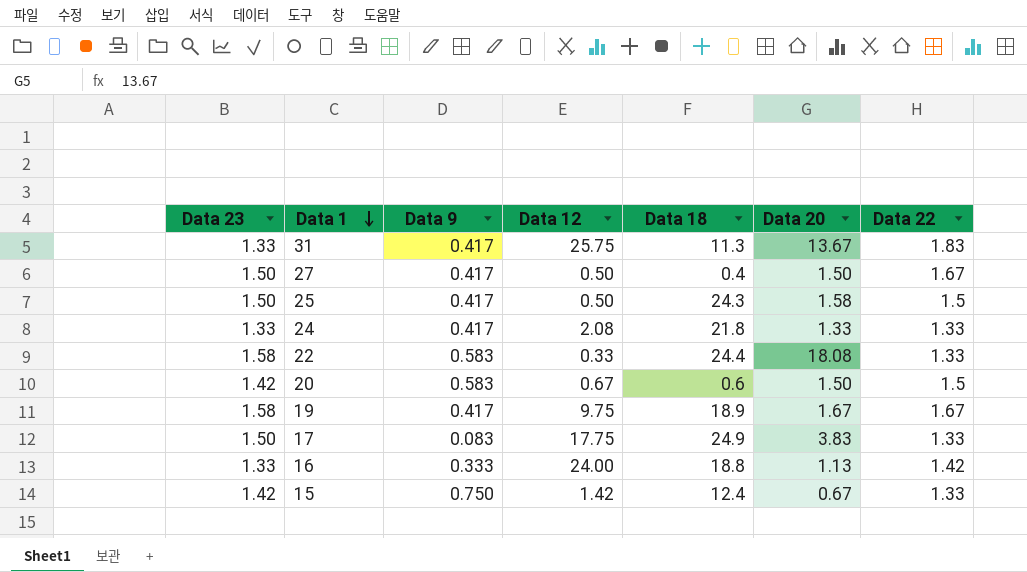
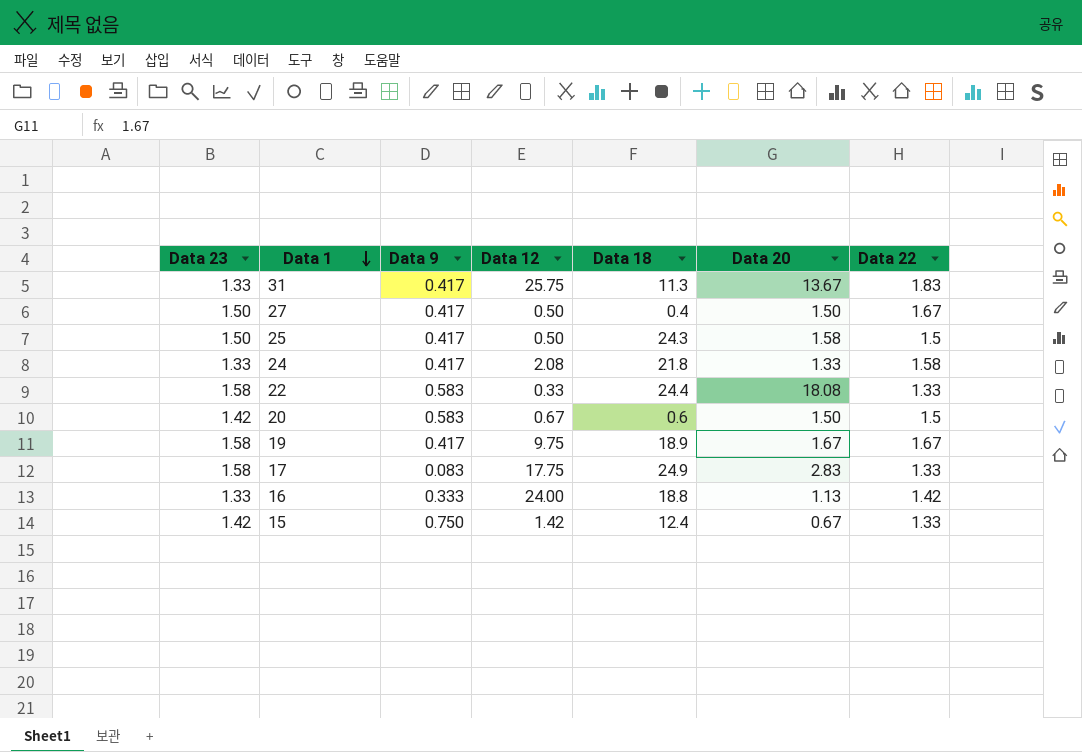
24 | Data 22: 1.33 -> 1.58
17 | Data 23: 1.50 -> 1.58
17 | Data 20: 3.83 -> 2.83

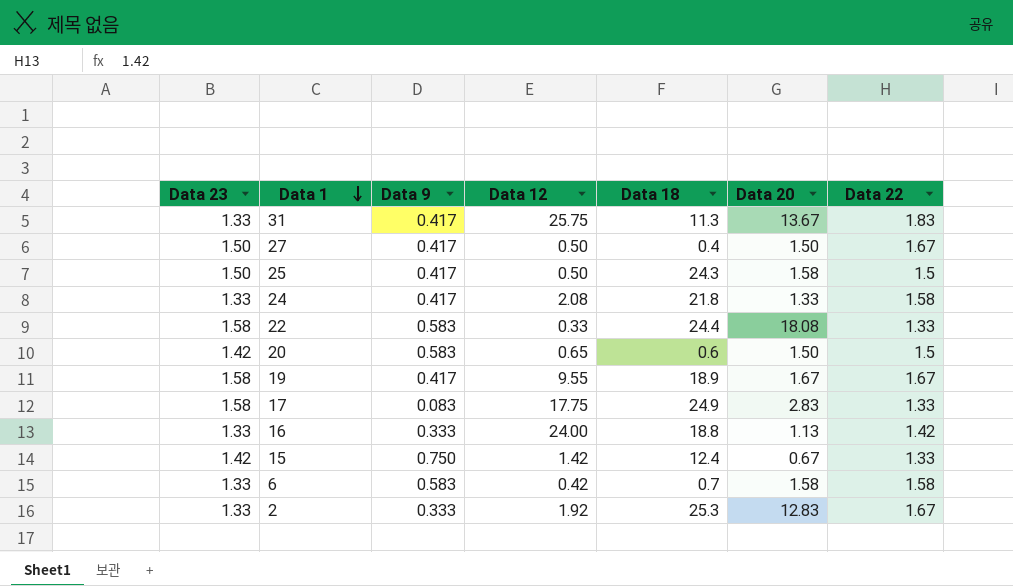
20 | Data 12: 0.67 -> 0.65
19 | Data 12: 9.75 -> 9.55
row 6: none -> 1.33 | 0.583 | 0.42 | 0.7 | 1.58 | 1.58
row 2: none -> 1.33 | 0.333 | 1.92 | 25.3 | 12.83 | 1.67

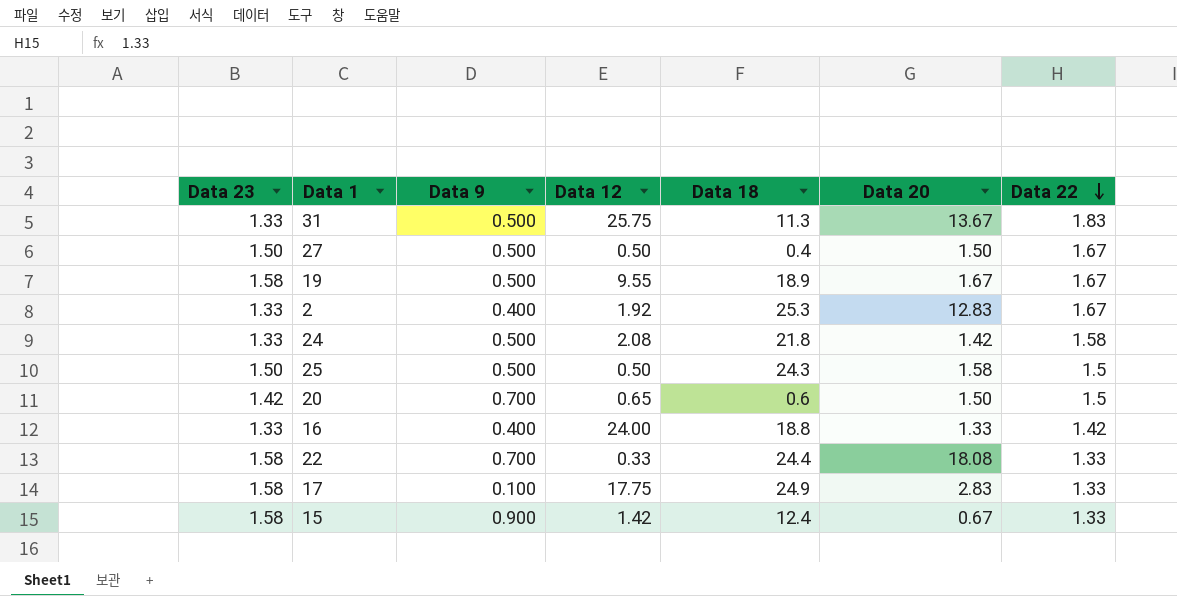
row order: Data 1 descending -> Data 22 descending
row 6: 1.33 | 0.583 | 0.42 | 0.7 | 1.58 | 1.58 -> none
31 | Data 9: 0.417 -> 0.500
27 | Data 9: 0.417 -> 0.500
19 | Data 9: 0.417 -> 0.500
2 | Data 9: 0.333 -> 0.400
24 | Data 9: 0.417 -> 0.500
24 | Data 20: 1.33 -> 1.42
25 | Data 9: 0.417 -> 0.500
20 | Data 9: 0.583 -> 0.700
16 | Data 9: 0.333 -> 0.400
16 | Data 20: 1.13 -> 1.33
22 | Data 9: 0.583 -> 0.700
17 | Data 9: 0.083 -> 0.100
15 | Data 23: 1.42 -> 1.58
15 | Data 9: 0.750 -> 0.900

